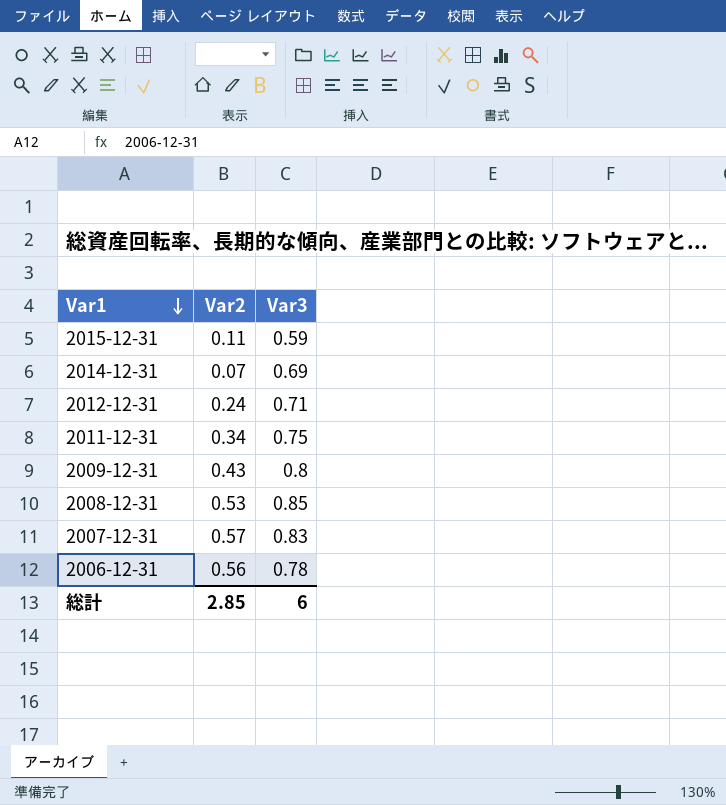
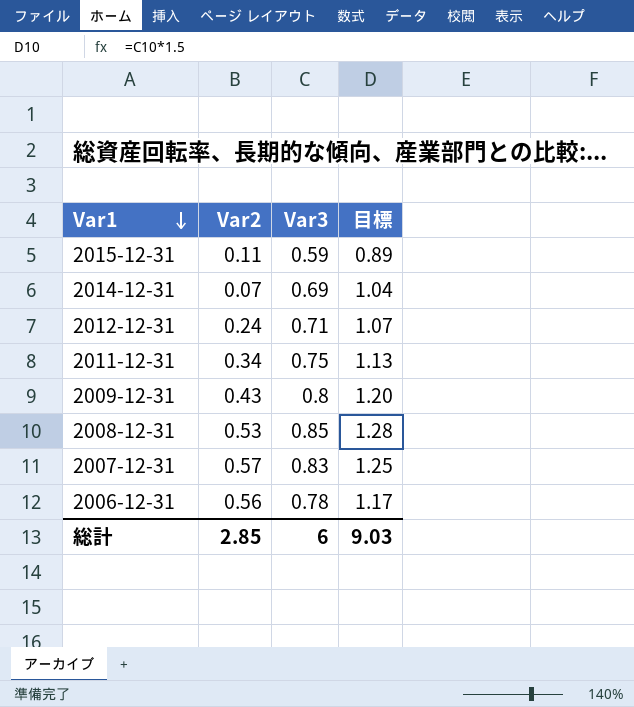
column 目標 | formula: none -> [Var3] * 1.5

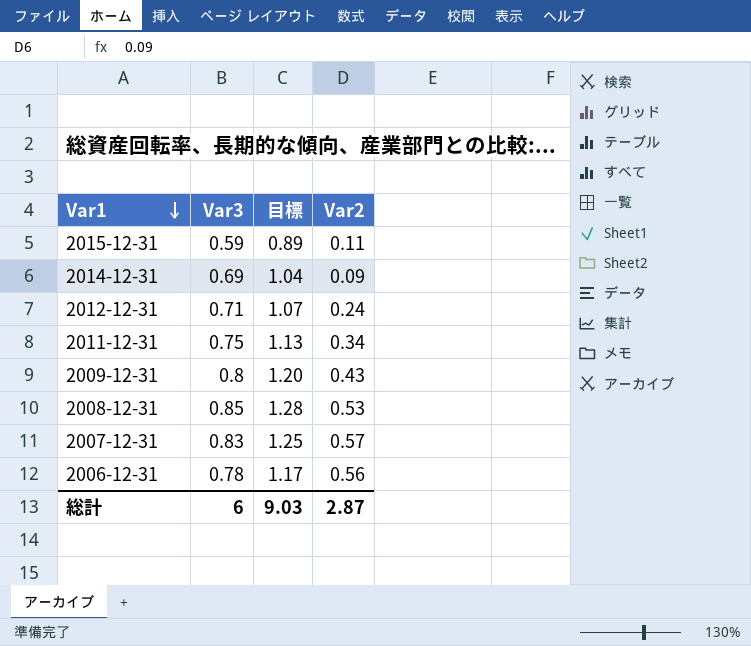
column Var2 | position: 2 -> 4
2014-12-31 | Var2: 0.07 -> 0.09
総計 | Var2: 2.85 -> 2.87

